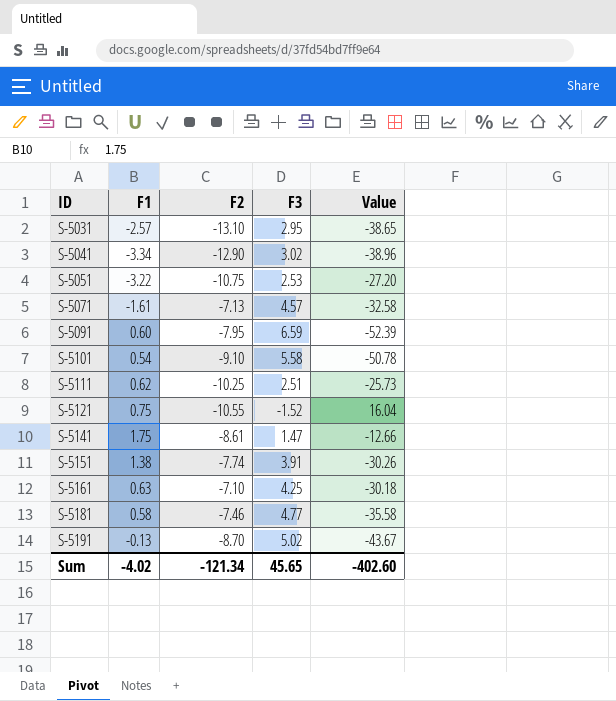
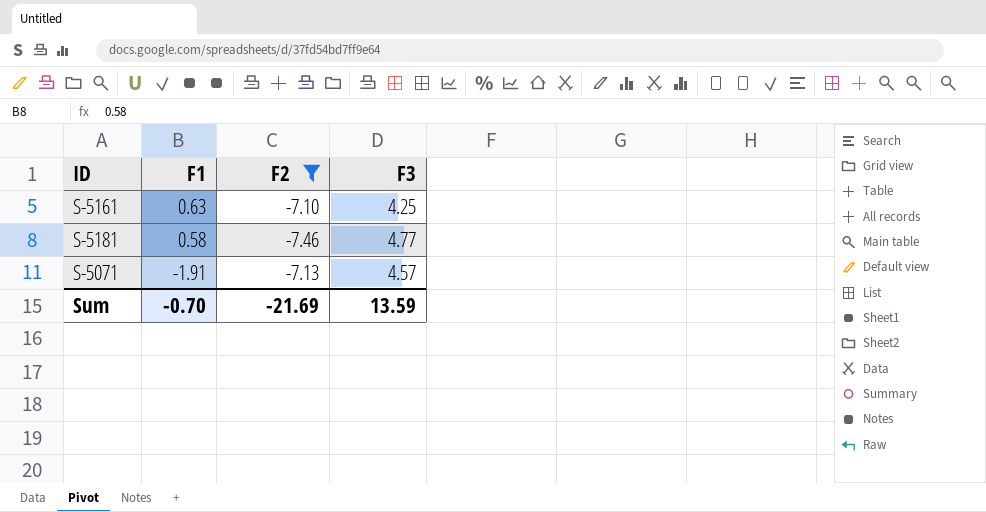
filter: none -> F2 >= -7.46
row order: ID ascending -> F1 descending
column Value | formula: [F2] * [F3] -> none
S-5071 | F1: -1.61 -> -1.91
Sum | F1: -4.02 -> -0.70
Sum | F2: -121.34 -> -21.69
Sum | F3: 45.65 -> 13.59

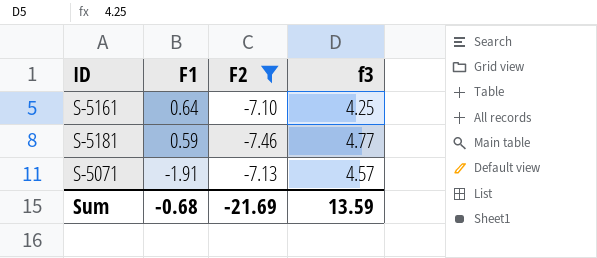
column name: F3 -> f3
S-5161 | F1: 0.63 -> 0.64
S-5181 | F1: 0.58 -> 0.59
Sum | F1: -0.70 -> -0.68

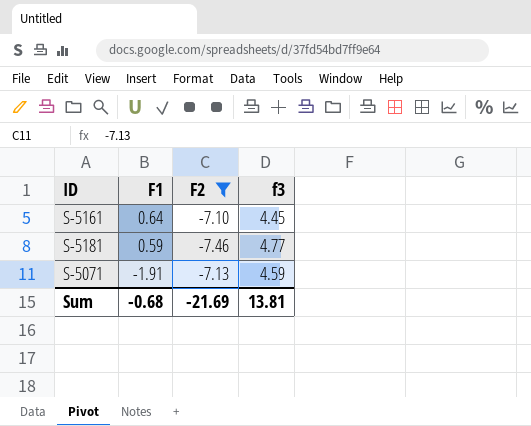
S-5161 | f3: 4.25 -> 4.45
S-5071 | f3: 4.57 -> 4.59
Sum | f3: 13.59 -> 13.81

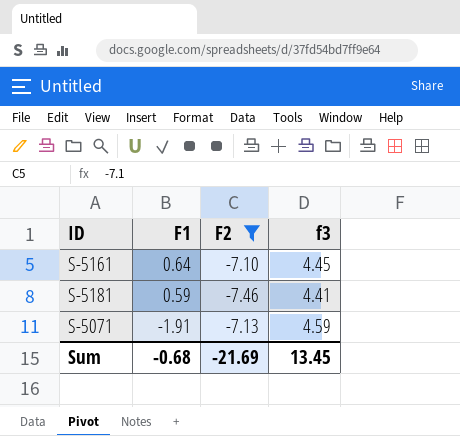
S-5181 | f3: 4.77 -> 4.41
Sum | f3: 13.81 -> 13.45

